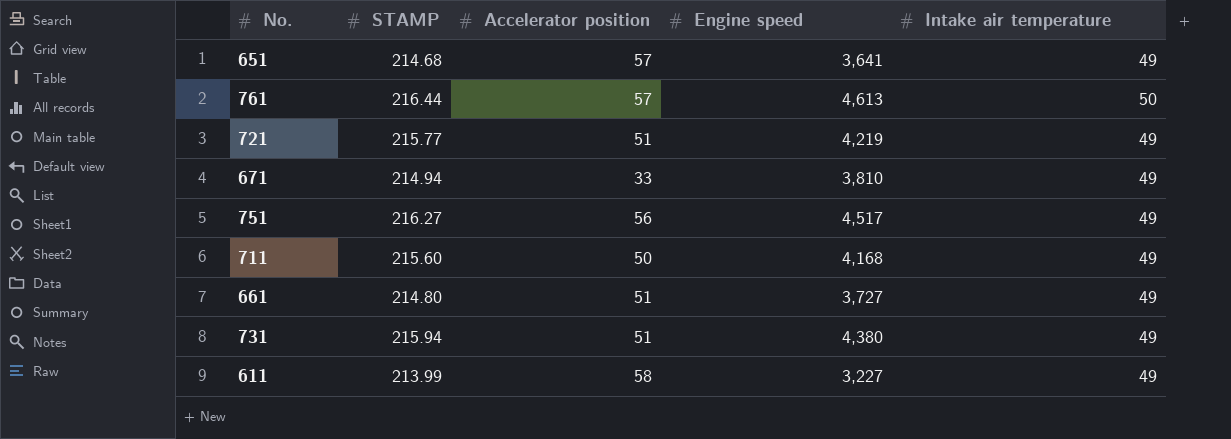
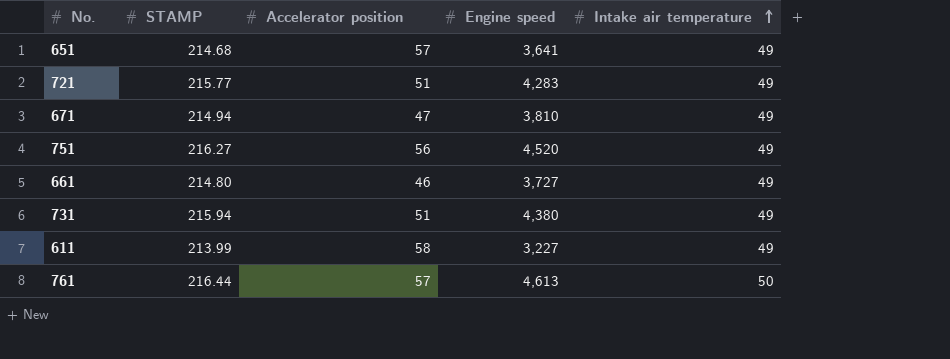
row order: none -> Intake air temperature ascending
row 711: 215.60 | 50 | 4,168 | 49 -> none
721 | Engine speed: 4,219 -> 4,283
671 | Accelerator position: 33 -> 47
751 | Engine speed: 4,517 -> 4,520
661 | Accelerator position: 51 -> 46

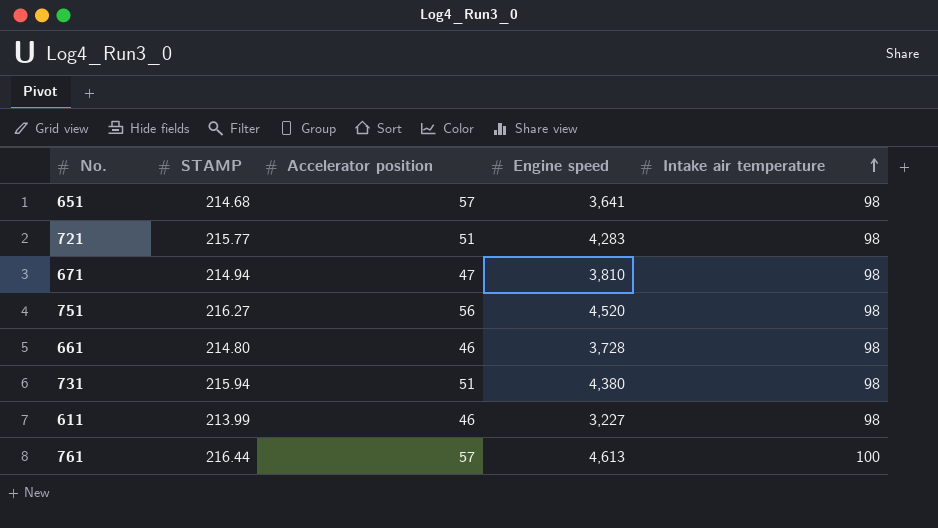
651 | Intake air temperature: 49 -> 98
721 | Intake air temperature: 49 -> 98
671 | Intake air temperature: 49 -> 98
751 | Intake air temperature: 49 -> 98
661 | Engine speed: 3,727 -> 3,728
661 | Intake air temperature: 49 -> 98
731 | Intake air temperature: 49 -> 98
611 | Accelerator position: 58 -> 46
611 | Intake air temperature: 49 -> 98
761 | Intake air temperature: 50 -> 100

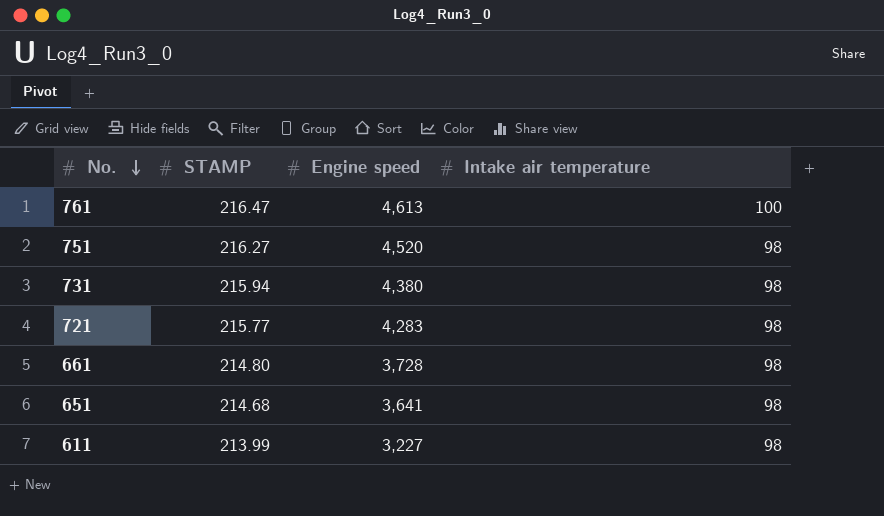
row order: Intake air temperature ascending -> No. descending
column Accelerator position | position: 3 -> none
row 671: 214.94 | 47 | 3,810 | 98 -> none
761 | STAMP: 216.44 -> 216.47

